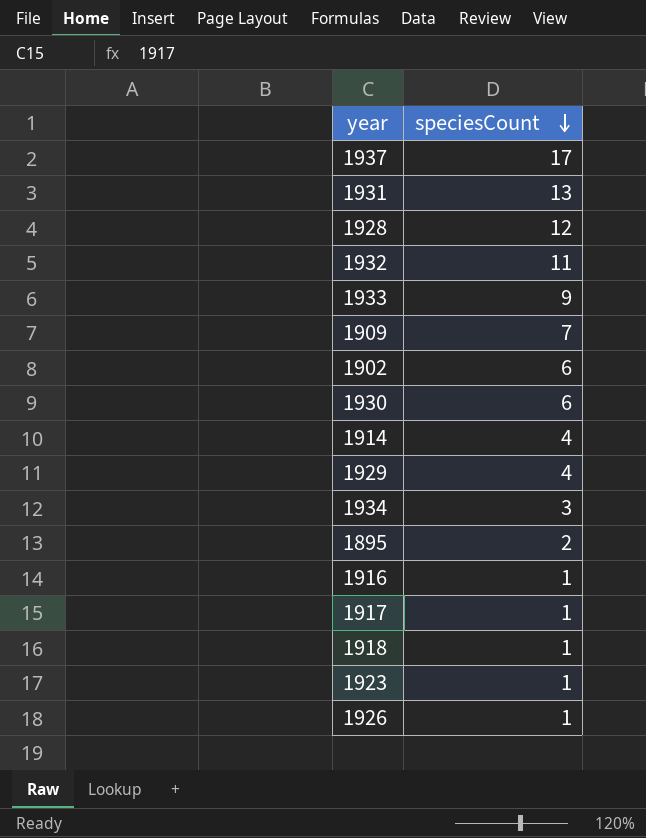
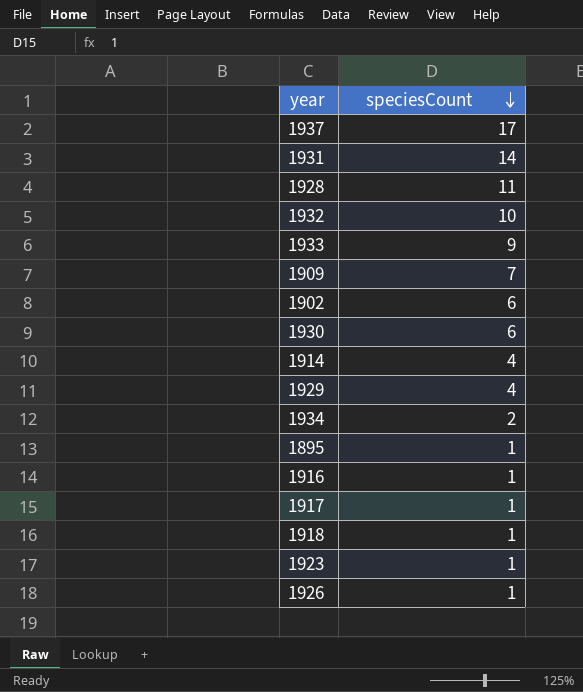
1931 | speciesCount: 13 -> 14
1928 | speciesCount: 12 -> 11
1932 | speciesCount: 11 -> 10
1934 | speciesCount: 3 -> 2
1895 | speciesCount: 2 -> 1

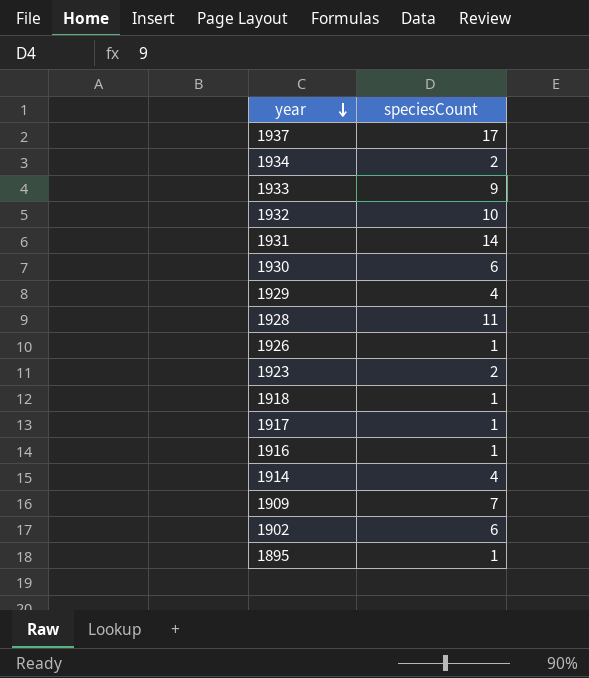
row order: speciesCount descending -> year descending
1923 | speciesCount: 1 -> 2

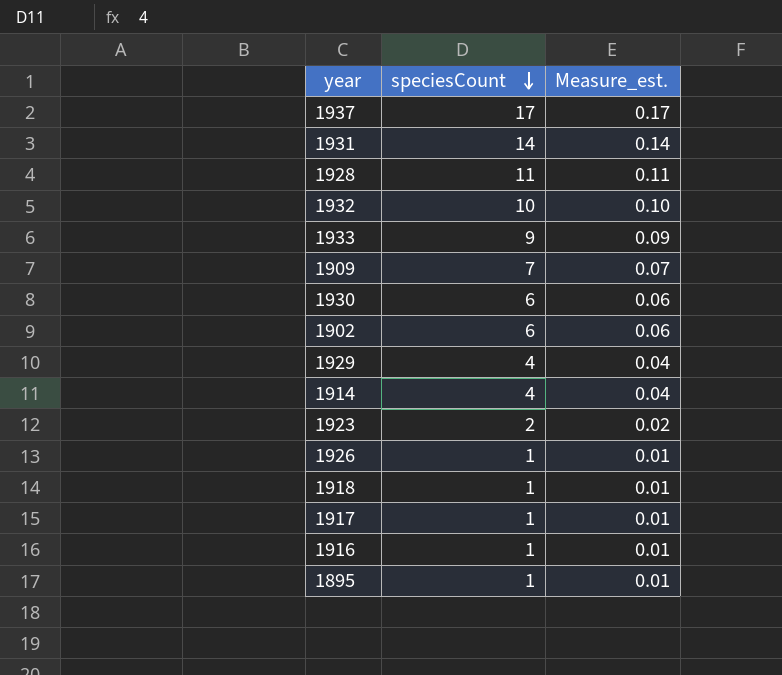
row order: year descending -> speciesCount descending
column Measure_est. | formula: none -> [speciesCount] * 0.01
row 1934: 2 -> none

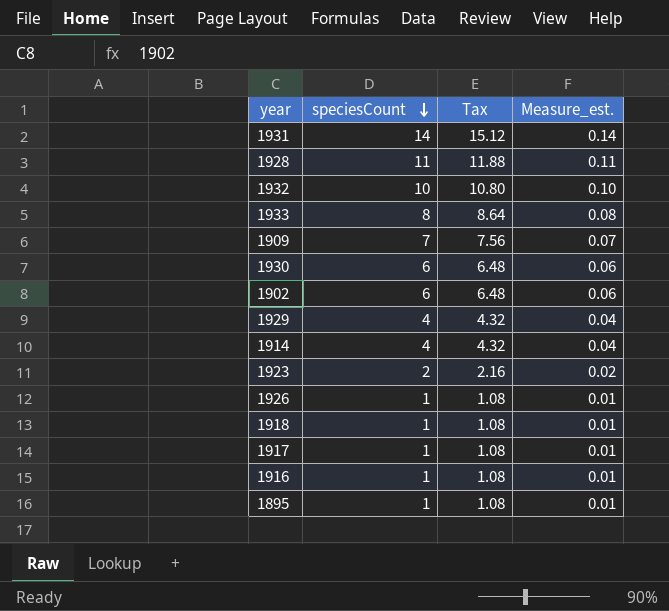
column Tax | formula: none -> [speciesCount] * 1.08
row 1937: 17 | 0.17 -> none
1933 | speciesCount: 9 -> 8
1933 | Measure_est.: 0.09 -> 0.08

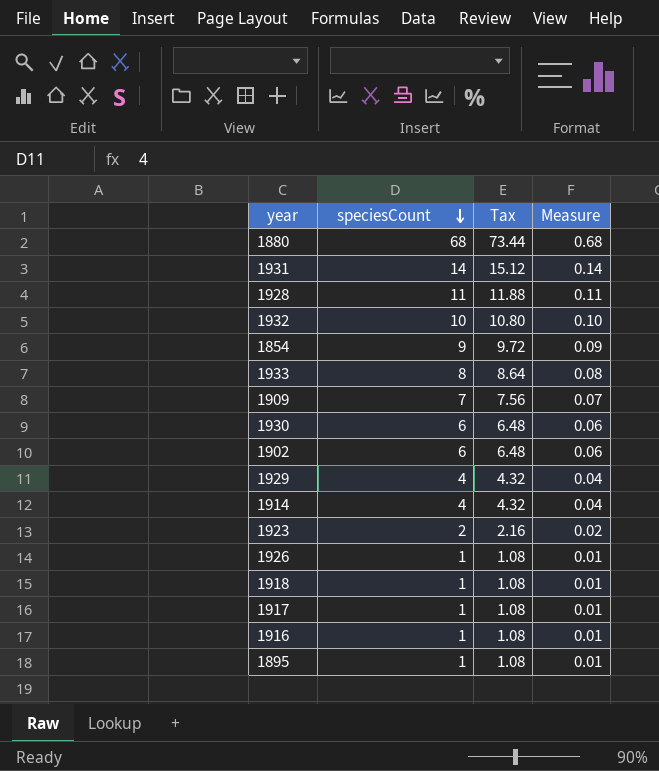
column name: Measure_est. -> Measure
row 1880: none -> 68 | 73.44 | 0.68
row 1854: none -> 9 | 9.72 | 0.09

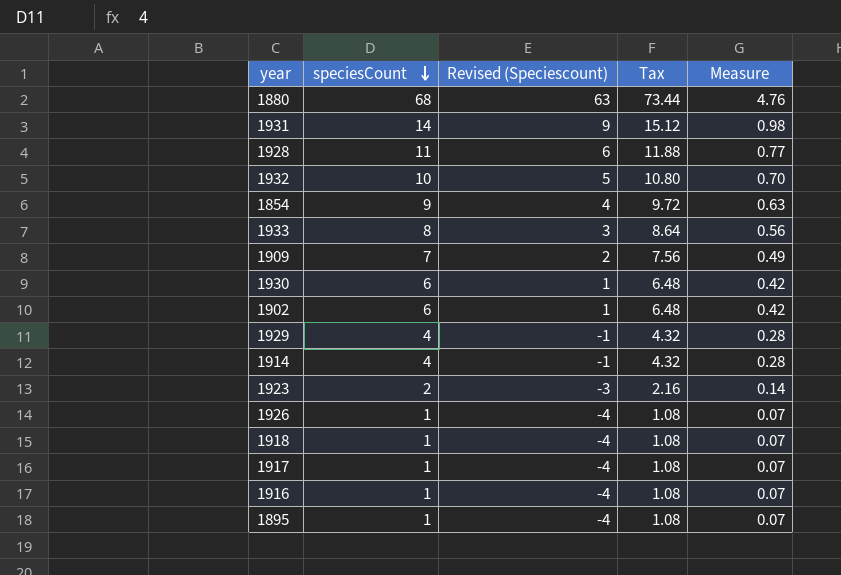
column Revised (Speciescount) | formula: none -> [speciesCount] - 5
column Measure | formula: [speciesCount] * 0.01 -> [speciesCount] * 0.07

